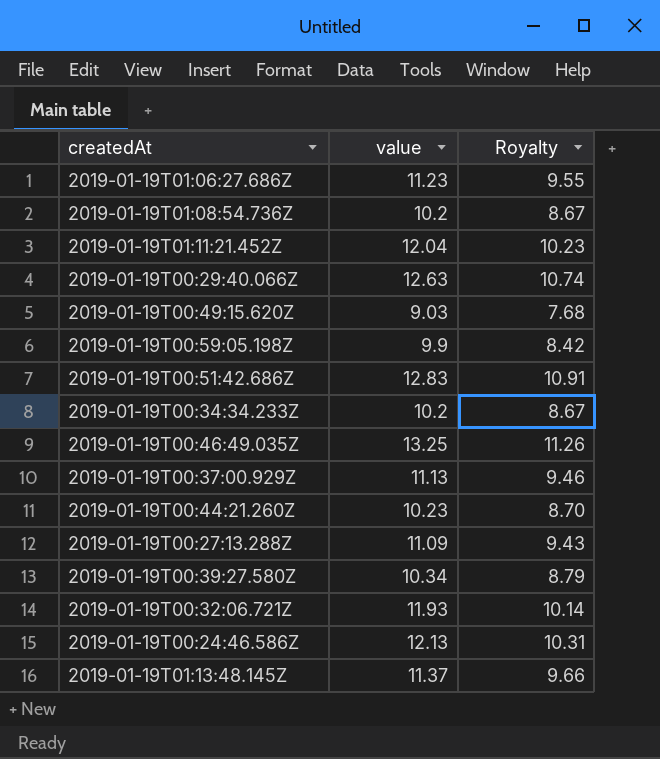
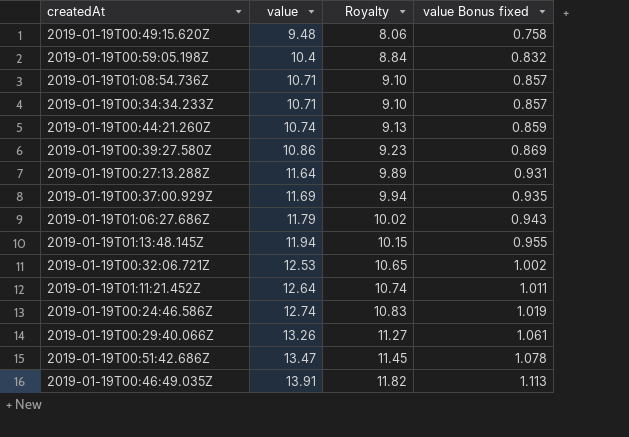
row order: none -> value ascending
column value Bonus fixed | formula: none -> [value] * 0.08
2019-01-19T00:49:15.620Z | value: 9.03 -> 9.48
2019-01-19T00:49:15.620Z | Royalty: 7.68 -> 8.06
2019-01-19T00:59:05.198Z | value: 9.9 -> 10.4
2019-01-19T00:59:05.198Z | Royalty: 8.42 -> 8.84
2019-01-19T01:08:54.736Z | value: 10.2 -> 10.71
2019-01-19T01:08:54.736Z | Royalty: 8.67 -> 9.10
2019-01-19T00:34:34.233Z | value: 10.2 -> 10.71
2019-01-19T00:34:34.233Z | Royalty: 8.67 -> 9.10
2019-01-19T00:44:21.260Z | value: 10.23 -> 10.74
2019-01-19T00:44:21.260Z | Royalty: 8.70 -> 9.13
2019-01-19T00:39:27.580Z | value: 10.34 -> 10.86
2019-01-19T00:39:27.580Z | Royalty: 8.79 -> 9.23
2019-01-19T00:27:13.288Z | value: 11.09 -> 11.64
2019-01-19T00:27:13.288Z | Royalty: 9.43 -> 9.89
2019-01-19T00:37:00.929Z | value: 11.13 -> 11.69
2019-01-19T00:37:00.929Z | Royalty: 9.46 -> 9.94
2019-01-19T01:06:27.686Z | value: 11.23 -> 11.79
2019-01-19T01:06:27.686Z | Royalty: 9.55 -> 10.02
2019-01-19T01:13:48.145Z | value: 11.37 -> 11.94
2019-01-19T01:13:48.145Z | Royalty: 9.66 -> 10.15
2019-01-19T00:32:06.721Z | value: 11.93 -> 12.53
2019-01-19T00:32:06.721Z | Royalty: 10.14 -> 10.65
2019-01-19T01:11:21.452Z | value: 12.04 -> 12.64
2019-01-19T01:11:21.452Z | Royalty: 10.23 -> 10.74
2019-01-19T00:24:46.586Z | value: 12.13 -> 12.74
2019-01-19T00:24:46.586Z | Royalty: 10.31 -> 10.83
2019-01-19T00:29:40.066Z | value: 12.63 -> 13.26
2019-01-19T00:29:40.066Z | Royalty: 10.74 -> 11.27
2019-01-19T00:51:42.686Z | value: 12.83 -> 13.47
2019-01-19T00:51:42.686Z | Royalty: 10.91 -> 11.45
2019-01-19T00:46:49.035Z | value: 13.25 -> 13.91
2019-01-19T00:46:49.035Z | Royalty: 11.26 -> 11.82

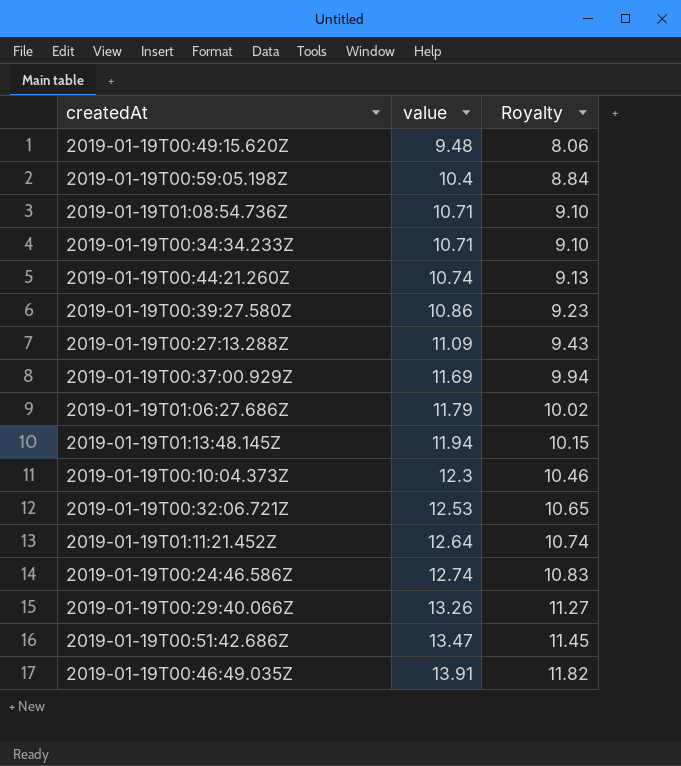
column value Bonus fixed | formula: [value] * 0.08 -> none
2019-01-19T00:27:13.288Z | value: 11.64 -> 11.09
2019-01-19T00:27:13.288Z | Royalty: 9.89 -> 9.43
row 2019-01-19T00:10:04.373Z: none -> 12.3 | 10.46

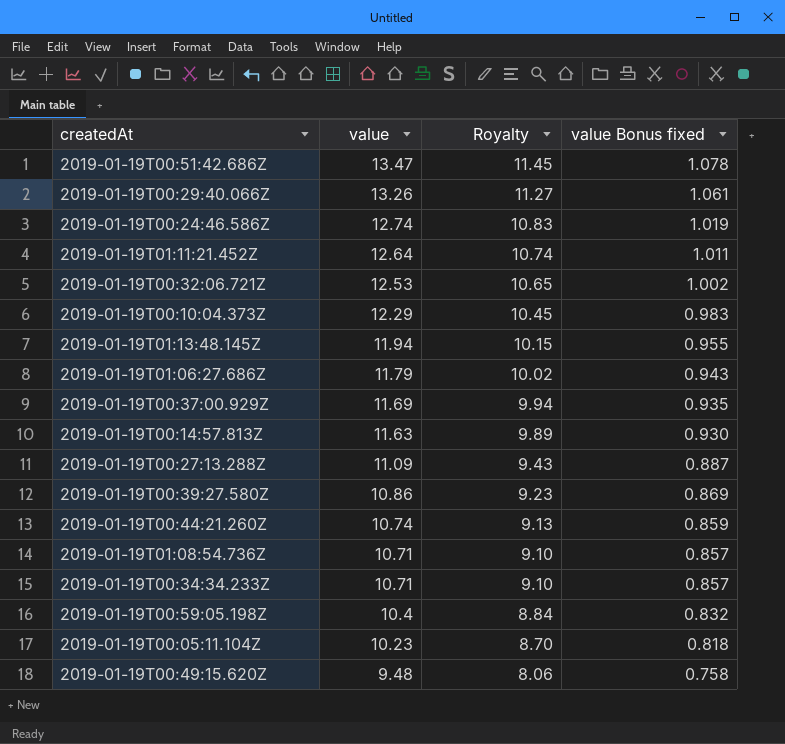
row order: value ascending -> value descending
column value Bonus fixed | formula: none -> [value] * 0.08
row 2019-01-19T00:46:49.035Z: 13.91 | 11.82 -> none
2019-01-19T00:10:04.373Z | value: 12.3 -> 12.29
2019-01-19T00:10:04.373Z | Royalty: 10.46 -> 10.45
row 2019-01-19T00:14:57.813Z: none -> 11.63 | 9.89 | 0.930
row 2019-01-19T00:05:11.104Z: none -> 10.23 | 8.70 | 0.818

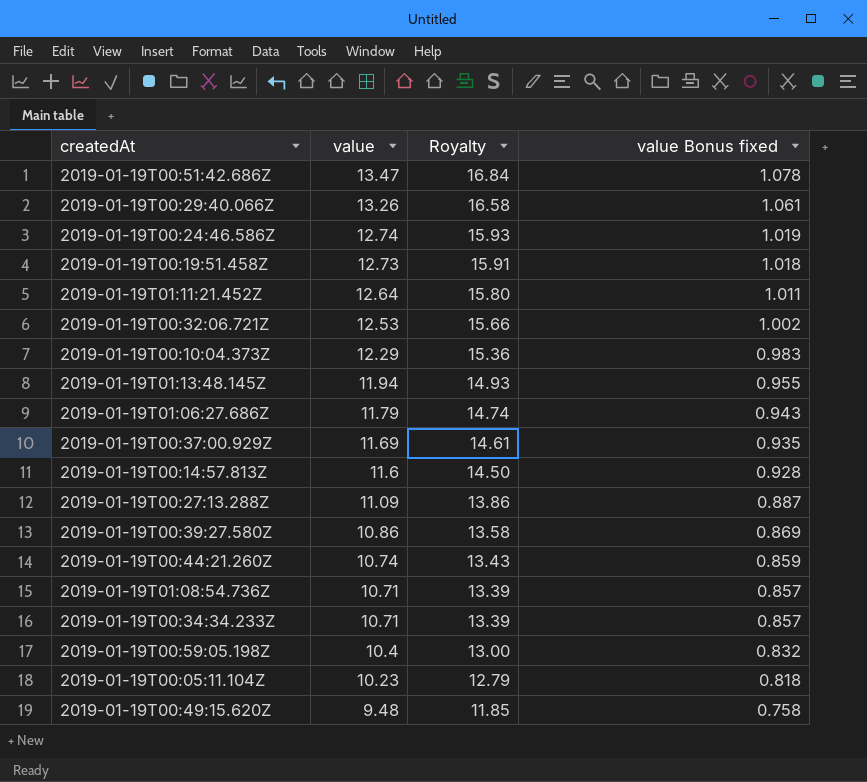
column Royalty | formula: [value] * 0.85 -> [value] * 1.25
row 2019-01-19T00:19:51.458Z: none -> 12.73 | 15.91 | 1.018
2019-01-19T00:14:57.813Z | value: 11.63 -> 11.6
2019-01-19T00:14:57.813Z | value Bonus fixed: 0.930 -> 0.928

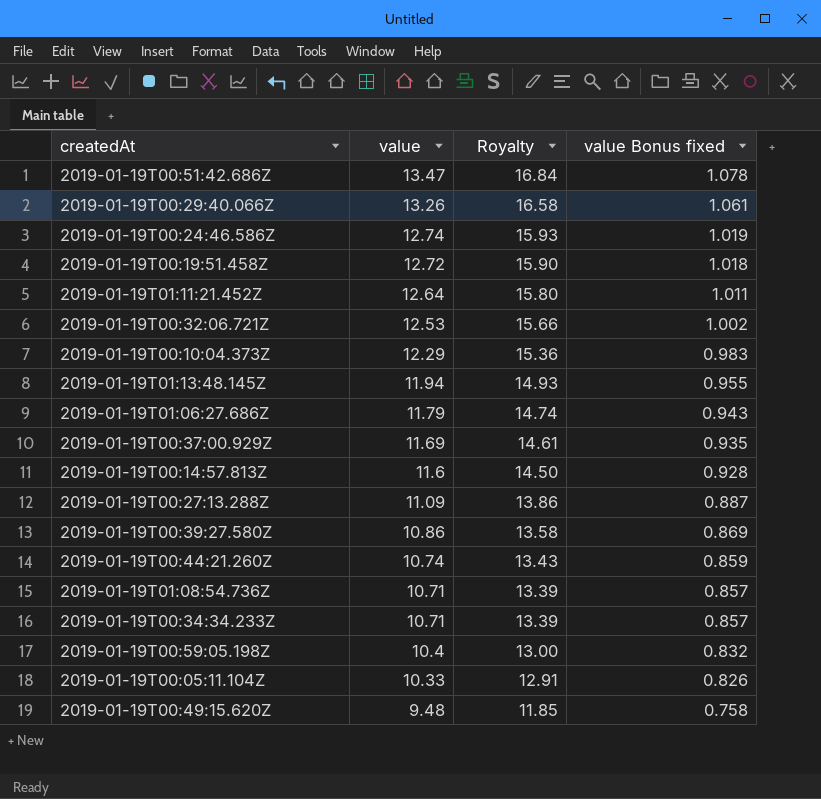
2019-01-19T00:19:51.458Z | value: 12.73 -> 12.72
2019-01-19T00:19:51.458Z | Royalty: 15.91 -> 15.90
2019-01-19T00:05:11.104Z | value: 10.23 -> 10.33
2019-01-19T00:05:11.104Z | Royalty: 12.79 -> 12.91
2019-01-19T00:05:11.104Z | value Bonus fixed: 0.818 -> 0.826

